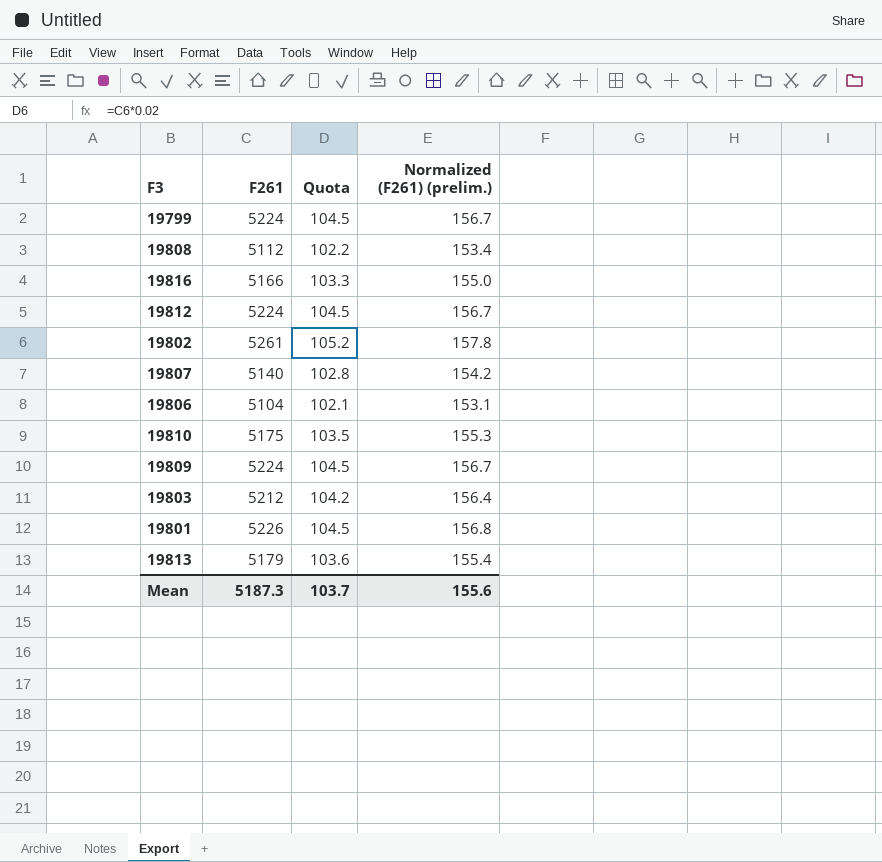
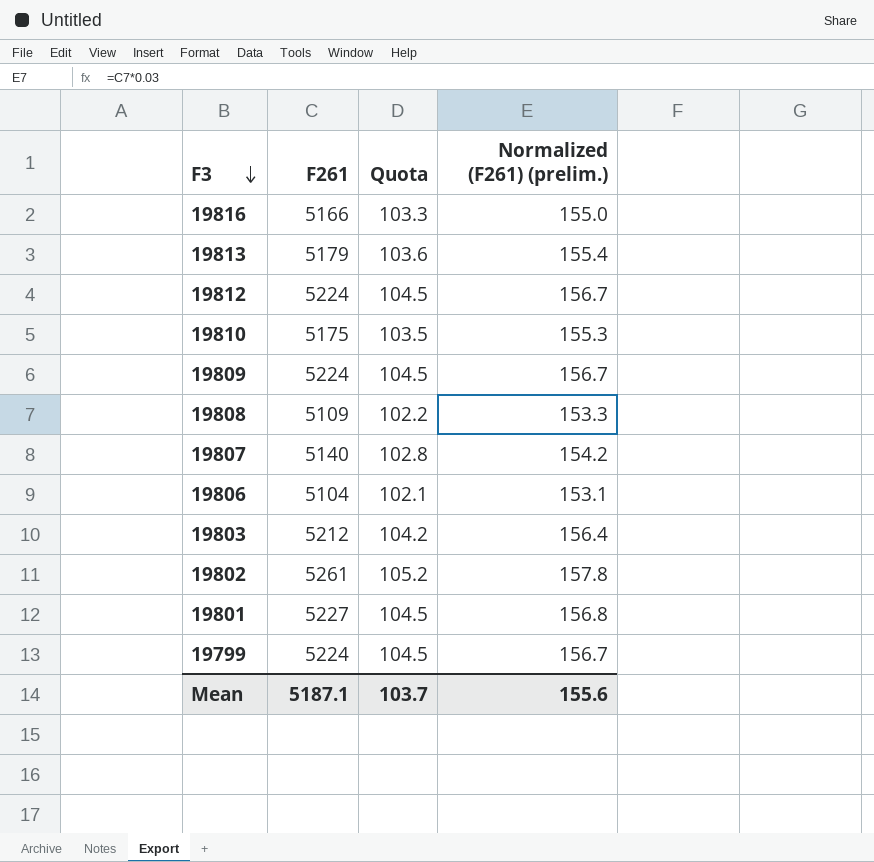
row order: none -> F3 descending
19808 | F261: 5112 -> 5109
19808 | Normalized (F261) (prelim.): 153.4 -> 153.3
19801 | F261: 5226 -> 5227
Mean | F261: 5187.3 -> 5187.1

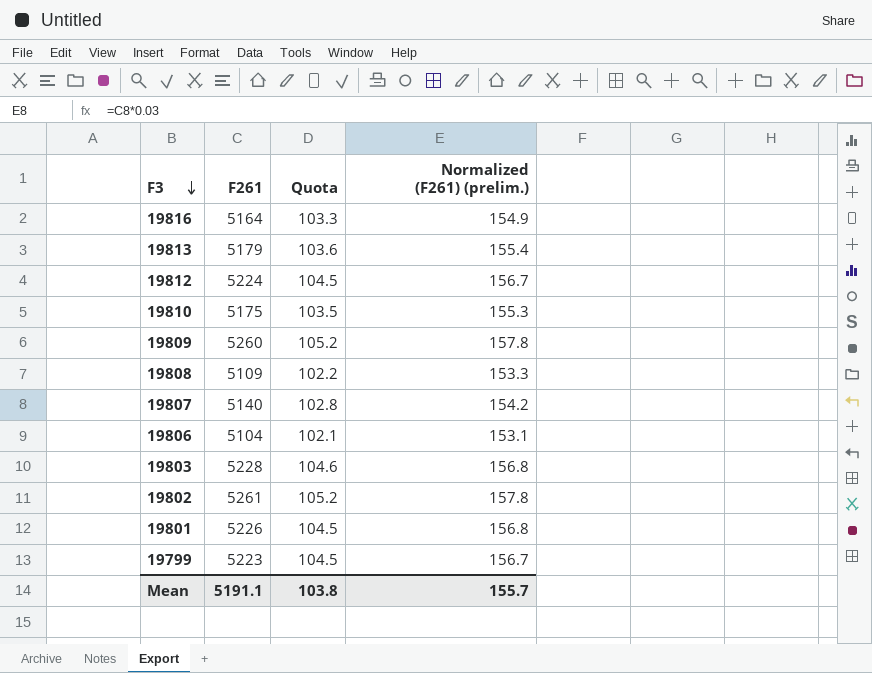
19816 | F261: 5166 -> 5164
19816 | Normalized (F261) (prelim.): 155.0 -> 154.9
19809 | F261: 5224 -> 5260
19809 | Quota: 104.5 -> 105.2
19809 | Normalized (F261) (prelim.): 156.7 -> 157.8
19803 | F261: 5212 -> 5228
19803 | Quota: 104.2 -> 104.6
19803 | Normalized (F261) (prelim.): 156.4 -> 156.8
19801 | F261: 5227 -> 5226
19799 | F261: 5224 -> 5223
Mean | F261: 5187.1 -> 5191.1
Mean | Quota: 103.7 -> 103.8
Mean | Normalized (F261) (prelim.): 155.6 -> 155.7

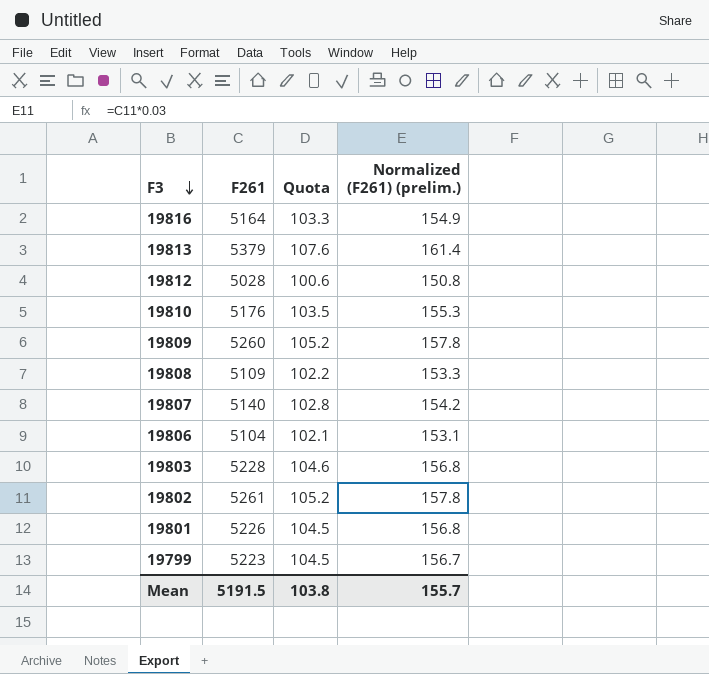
19813 | F261: 5179 -> 5379
19813 | Quota: 103.6 -> 107.6
19813 | Normalized (F261) (prelim.): 155.4 -> 161.4
19812 | F261: 5224 -> 5028
19812 | Quota: 104.5 -> 100.6
19812 | Normalized (F261) (prelim.): 156.7 -> 150.8
19810 | F261: 5175 -> 5176
Mean | F261: 5191.1 -> 5191.5

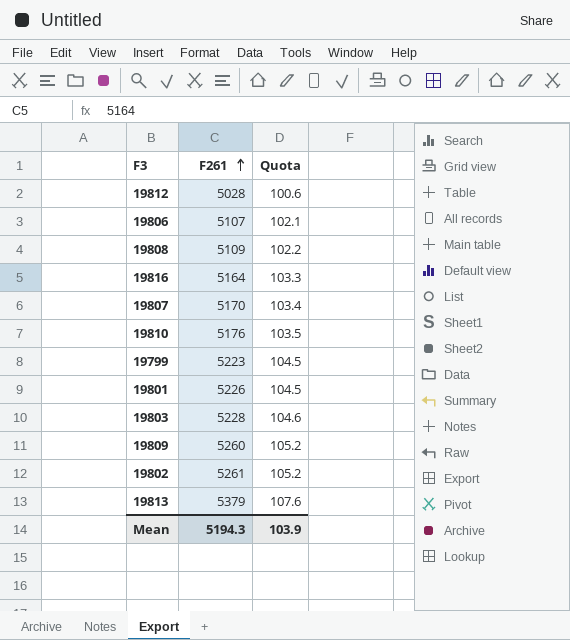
row order: F3 descending -> F261 ascending
column Normalized (F261) (prelim.) | formula: [F261] * 0.03 -> none
19806 | F261: 5104 -> 5107
19807 | F261: 5140 -> 5170
19807 | Quota: 102.8 -> 103.4
Mean | F261: 5191.5 -> 5194.3
Mean | Quota: 103.8 -> 103.9

